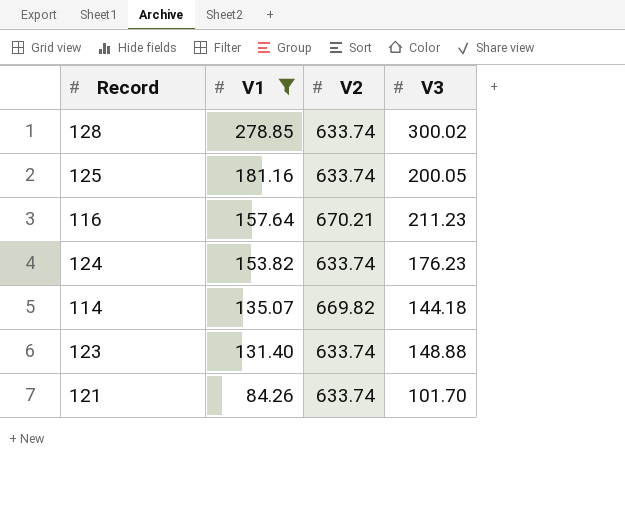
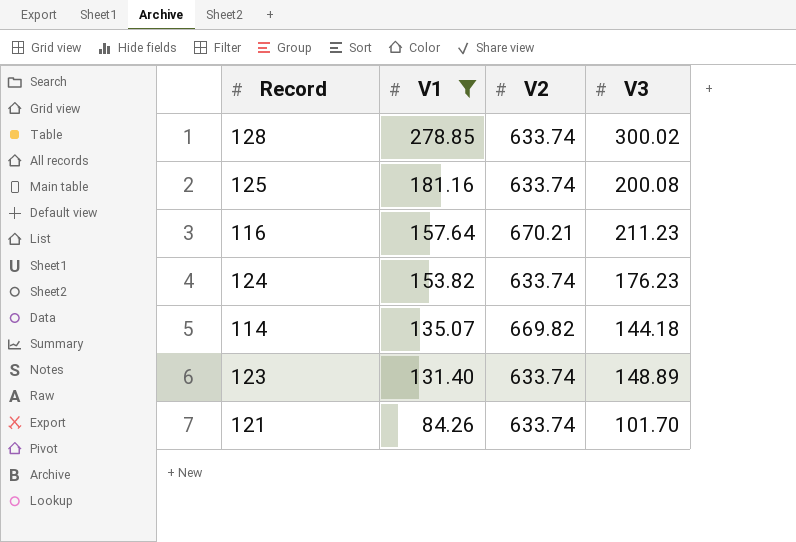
125 | V3: 200.05 -> 200.08
123 | V3: 148.88 -> 148.89

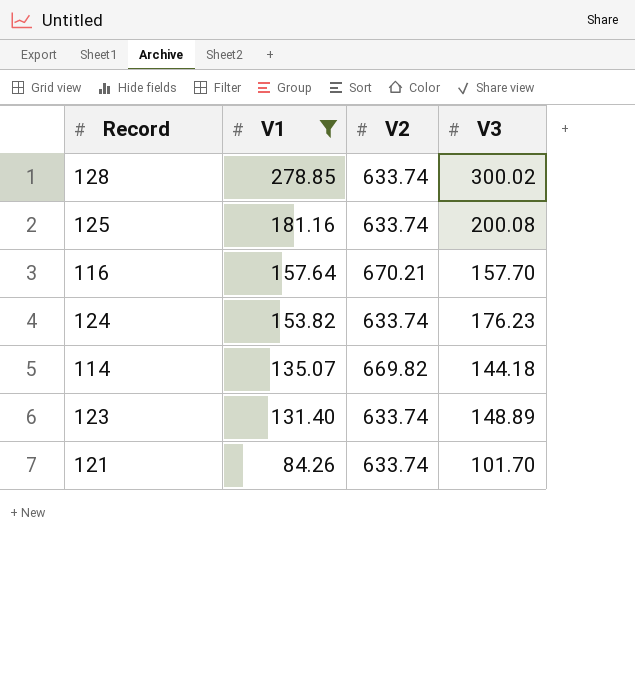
116 | V3: 211.23 -> 157.70

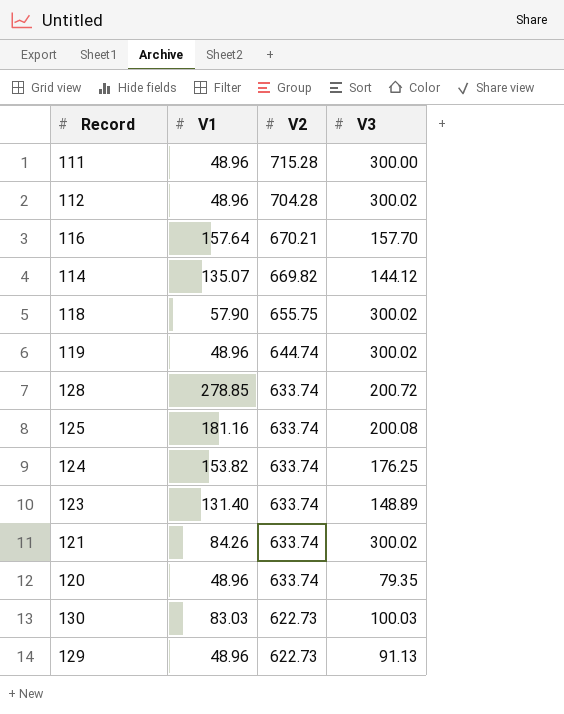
filter: V1 >= 84.26 -> none
row order: V1 descending -> V2 descending
114 | V3: 144.18 -> 144.12
128 | V3: 300.02 -> 200.72
124 | V3: 176.23 -> 176.25
121 | V3: 101.70 -> 300.02

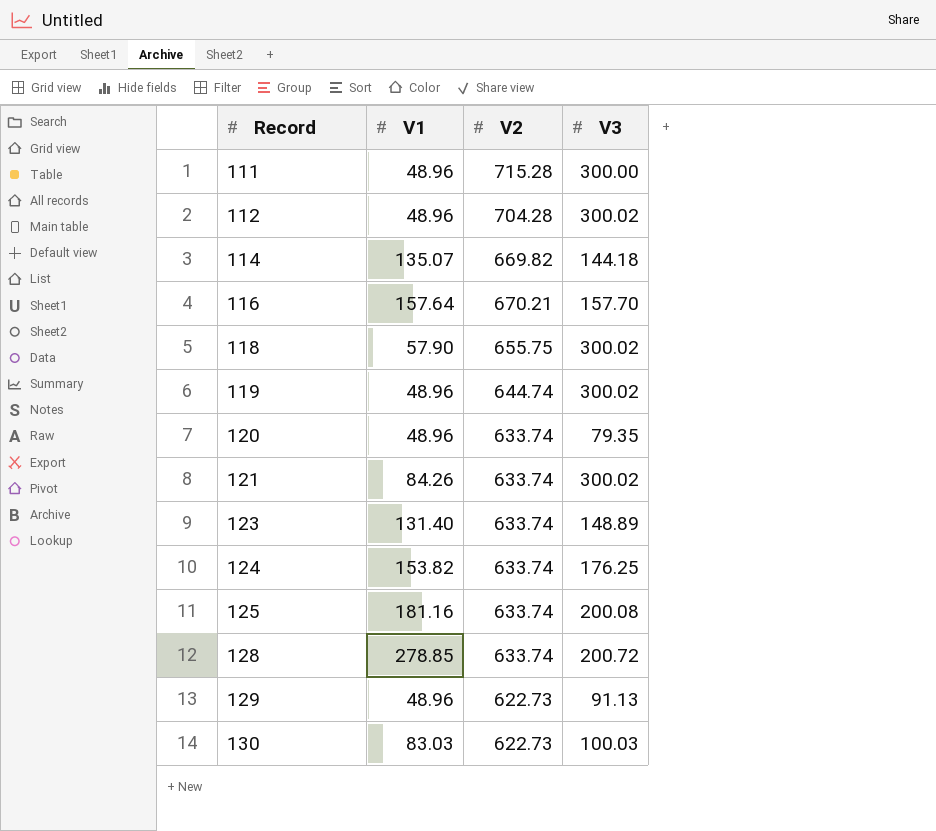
row order: V2 descending -> Record ascending
114 | V3: 144.12 -> 144.18

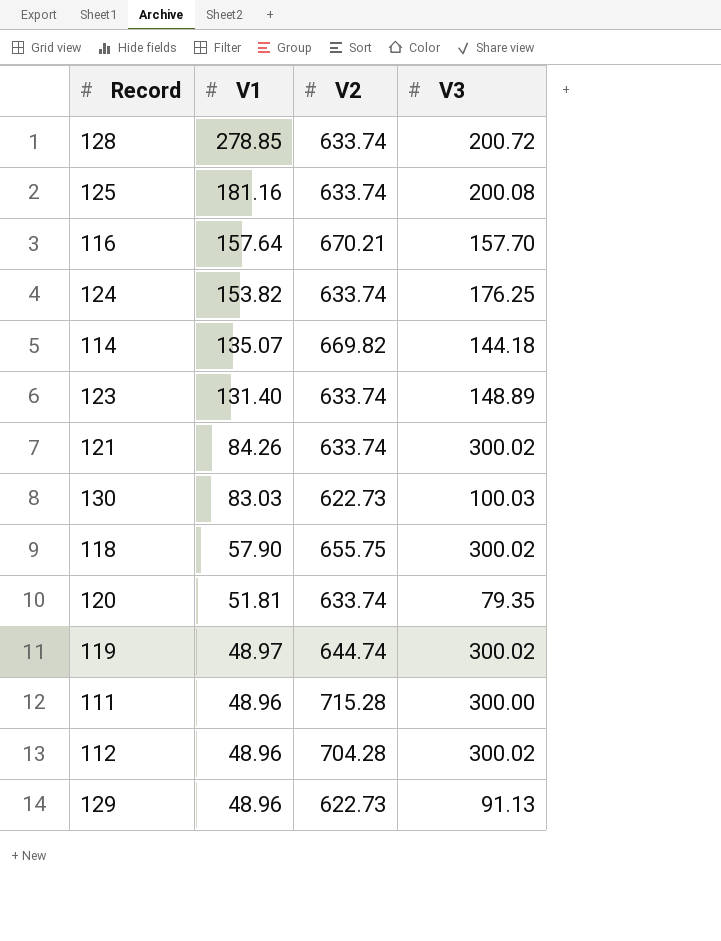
row order: Record ascending -> V1 descending
120 | V1: 48.96 -> 51.81
119 | V1: 48.96 -> 48.97

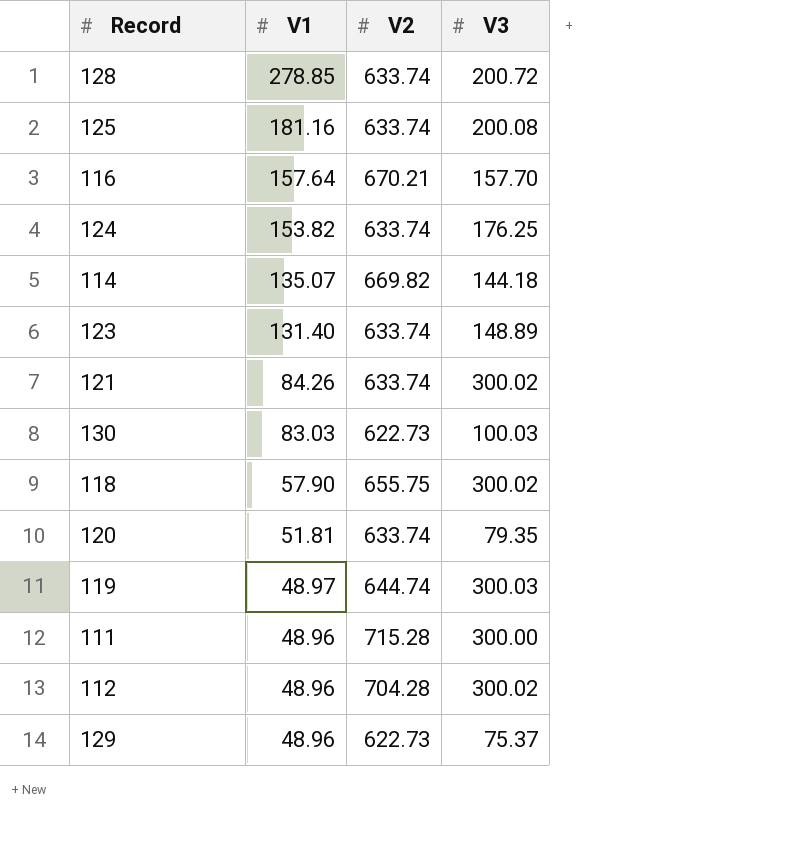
119 | V3: 300.02 -> 300.03
129 | V3: 91.13 -> 75.37

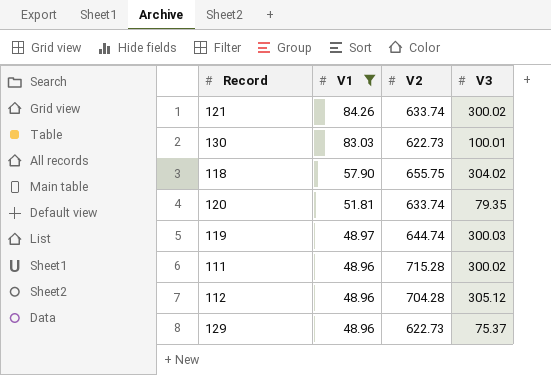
filter: none -> V1 <= 84.26
130 | V3: 100.03 -> 100.01
118 | V3: 300.02 -> 304.02
111 | V3: 300.00 -> 300.02
112 | V3: 300.02 -> 305.12

